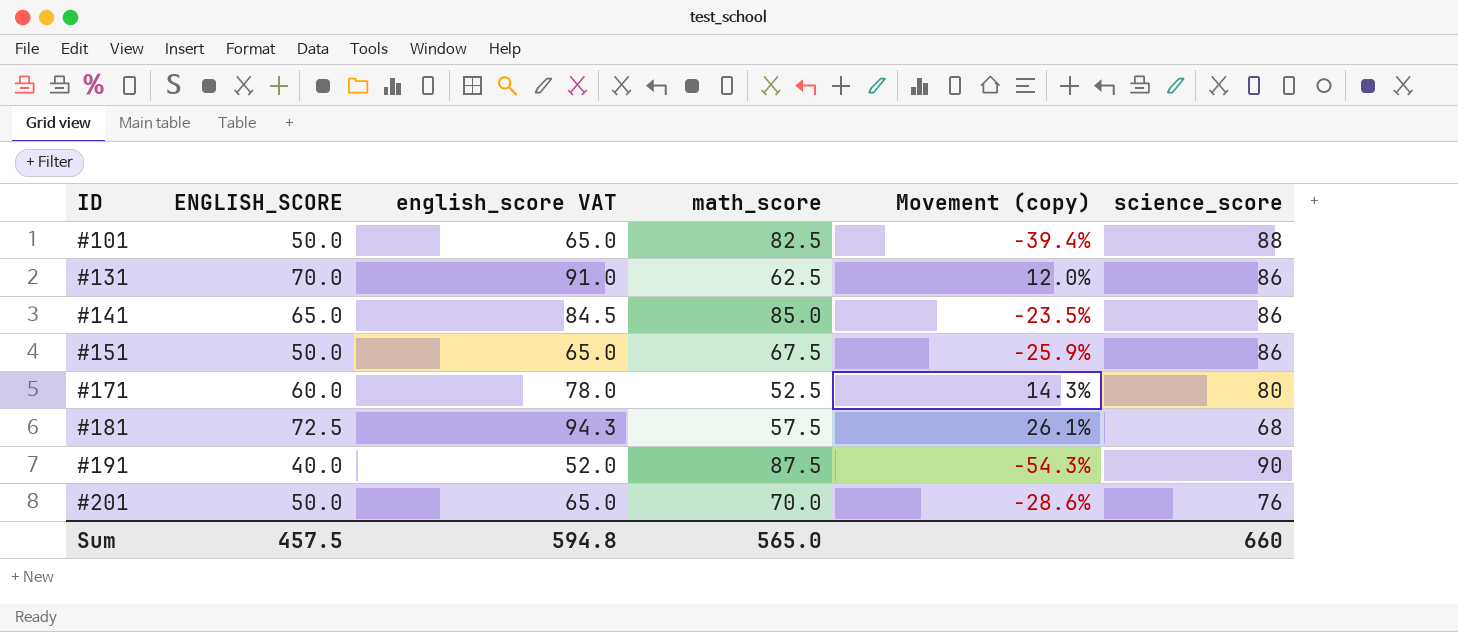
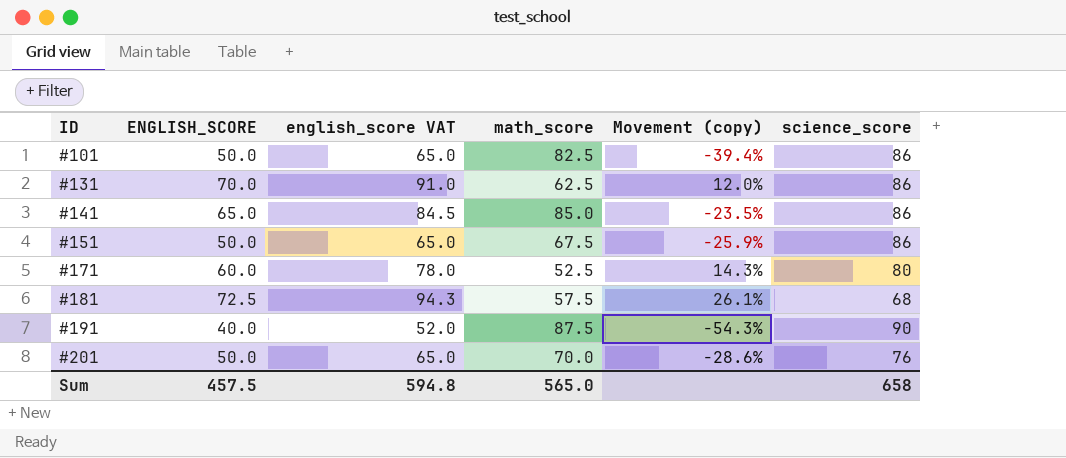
#101 | science_score: 88 -> 86
Sum | science_score: 660 -> 658

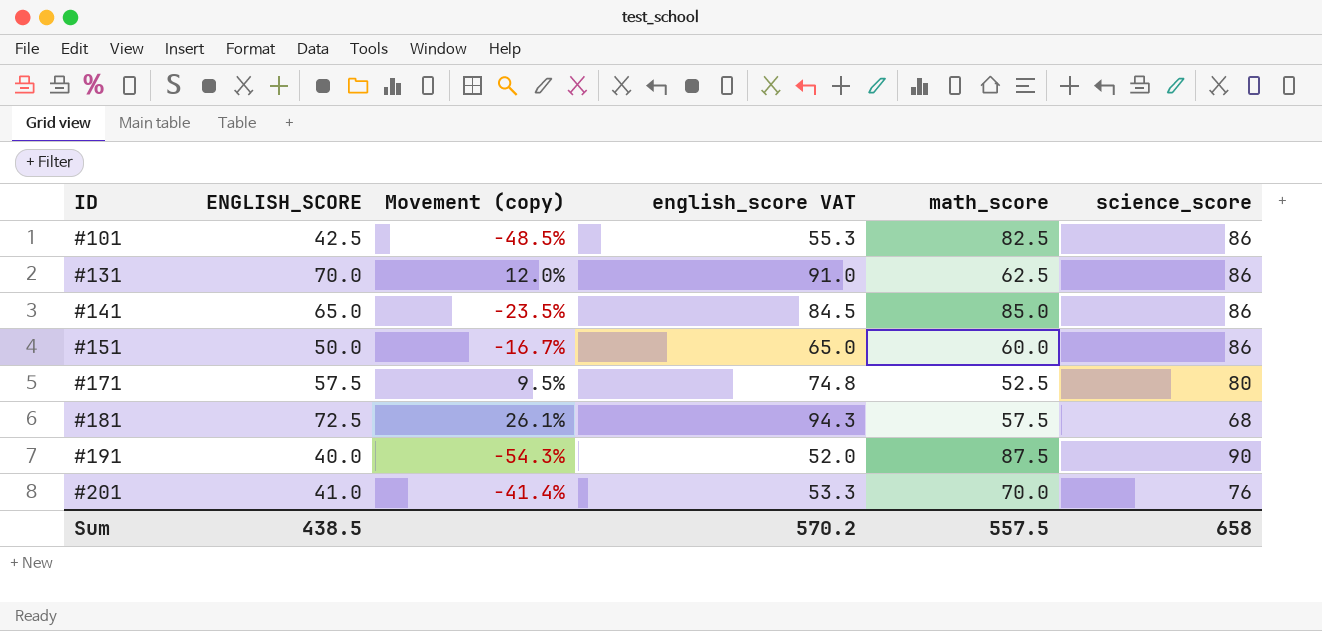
column Movement (copy) | position: 5 -> 3
#101 | ENGLISH_SCORE: 50.0 -> 42.5
#101 | Movement (copy): -39.4% -> -48.5%
#101 | english_score VAT: 65.0 -> 55.3
#151 | Movement (copy): -25.9% -> -16.7%
#151 | math_score: 67.5 -> 60.0
#171 | ENGLISH_SCORE: 60.0 -> 57.5
#171 | Movement (copy): 14.3% -> 9.5%
#171 | english_score VAT: 78.0 -> 74.8
#201 | ENGLISH_SCORE: 50.0 -> 41.0
#201 | Movement (copy): -28.6% -> -41.4%
#201 | english_score VAT: 65.0 -> 53.3
Sum | ENGLISH_SCORE: 457.5 -> 438.5
Sum | english_score VAT: 594.8 -> 570.2
Sum | math_score: 565.0 -> 557.5

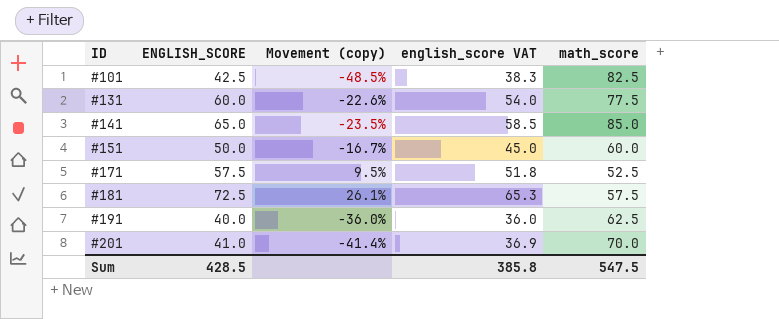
column science_score | position: 6 -> none
column english_score VAT | formula: [ENGLISH_SCORE] * 1.3 -> [ENGLISH_SCORE] * 0.9
#131 | ENGLISH_SCORE: 70.0 -> 60.0
#131 | Movement (copy): 12.0% -> -22.6%
#131 | math_score: 62.5 -> 77.5
#191 | Movement (copy): -54.3% -> -36.0%
#191 | math_score: 87.5 -> 62.5
Sum | ENGLISH_SCORE: 438.5 -> 428.5
Sum | english_score VAT: 570.2 -> 385.8
Sum | math_score: 557.5 -> 547.5

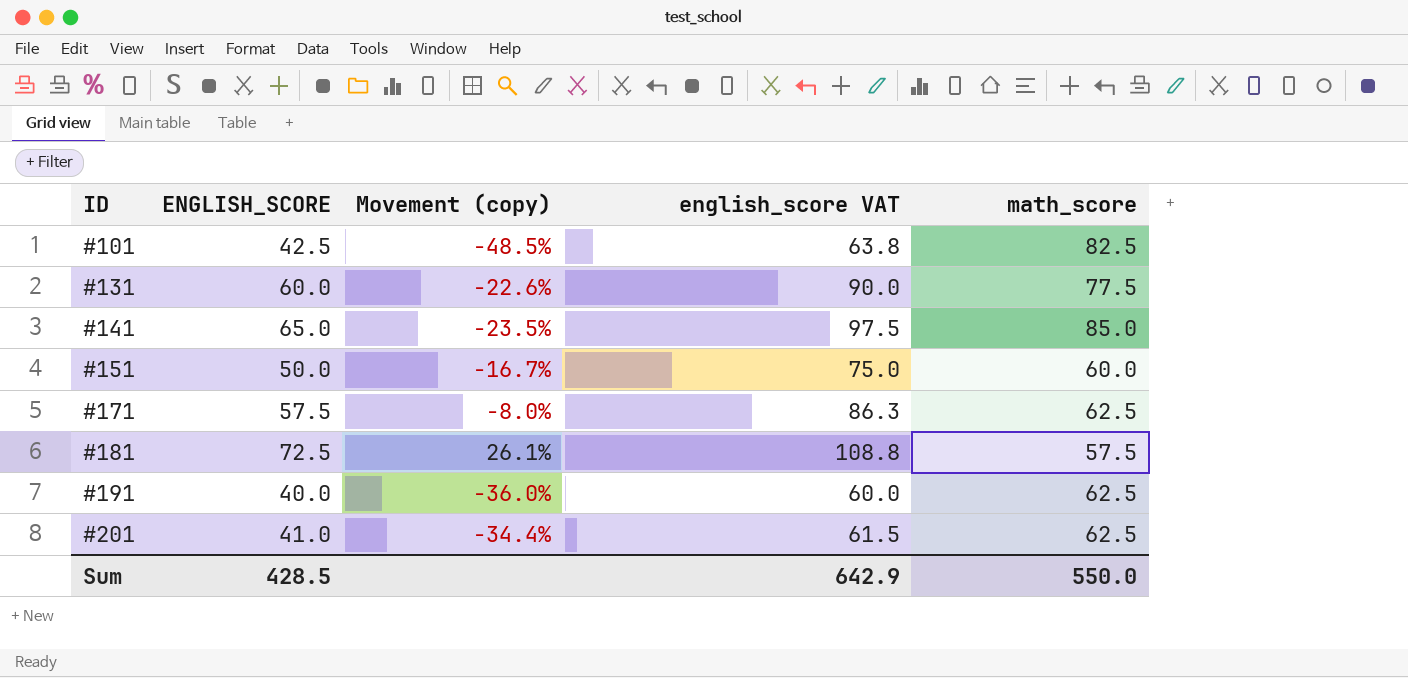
column english_score VAT | formula: [ENGLISH_SCORE] * 0.9 -> [ENGLISH_SCORE] * 1.5
#171 | Movement (copy): 9.5% -> -8.0%
#171 | math_score: 52.5 -> 62.5
#201 | Movement (copy): -41.4% -> -34.4%
#201 | math_score: 70.0 -> 62.5
Sum | english_score VAT: 385.8 -> 642.9
Sum | math_score: 547.5 -> 550.0

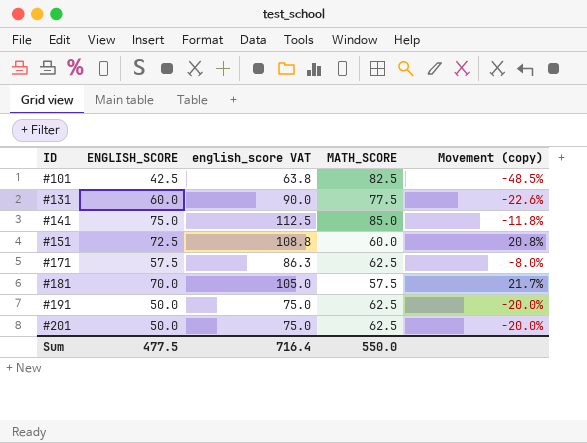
column name: math_score -> MATH_SCORE
column Movement (copy) | position: 3 -> 5
#141 | ENGLISH_SCORE: 65.0 -> 75.0
#141 | english_score VAT: 97.5 -> 112.5
#141 | Movement (copy): -23.5% -> -11.8%
#151 | ENGLISH_SCORE: 50.0 -> 72.5
#151 | english_score VAT: 75.0 -> 108.8
#151 | Movement (copy): -16.7% -> 20.8%
#181 | ENGLISH_SCORE: 72.5 -> 70.0
#181 | english_score VAT: 108.8 -> 105.0
#181 | Movement (copy): 26.1% -> 21.7%
#191 | ENGLISH_SCORE: 40.0 -> 50.0
#191 | english_score VAT: 60.0 -> 75.0
#191 | Movement (copy): -36.0% -> -20.0%
#201 | ENGLISH_SCORE: 41.0 -> 50.0
#201 | english_score VAT: 61.5 -> 75.0
#201 | Movement (copy): -34.4% -> -20.0%
Sum | ENGLISH_SCORE: 428.5 -> 477.5
Sum | english_score VAT: 642.9 -> 716.4

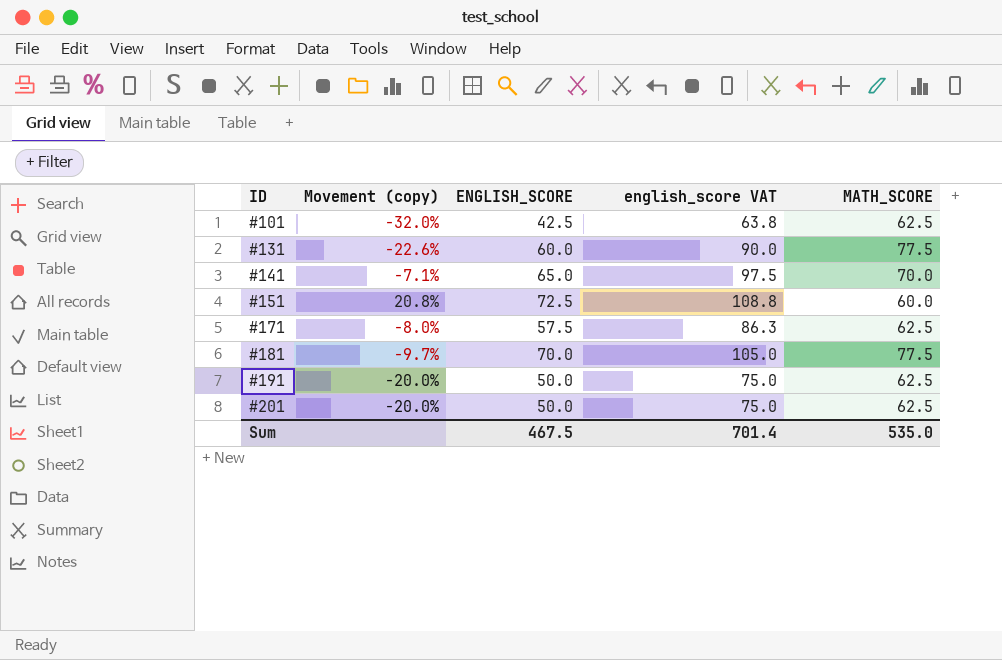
column Movement (copy) | position: 5 -> 2
#101 | Movement (copy): -48.5% -> -32.0%
#101 | MATH_SCORE: 82.5 -> 62.5
#141 | Movement (copy): -11.8% -> -7.1%
#141 | ENGLISH_SCORE: 75.0 -> 65.0
#141 | english_score VAT: 112.5 -> 97.5
#141 | MATH_SCORE: 85.0 -> 70.0
#181 | Movement (copy): 21.7% -> -9.7%
#181 | MATH_SCORE: 57.5 -> 77.5
Sum | ENGLISH_SCORE: 477.5 -> 467.5
Sum | english_score VAT: 716.4 -> 701.4
Sum | MATH_SCORE: 550.0 -> 535.0

